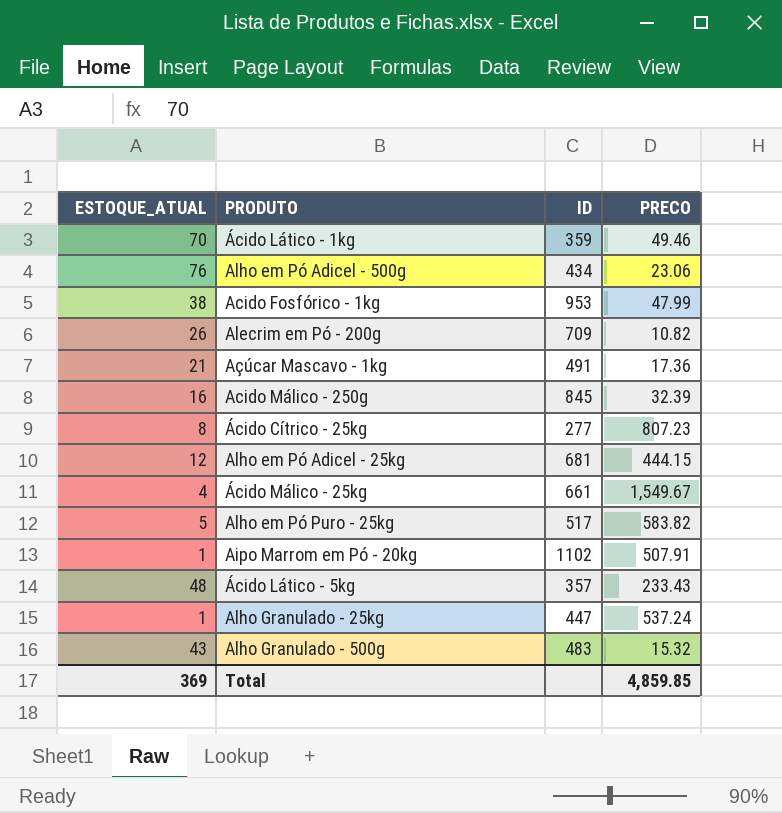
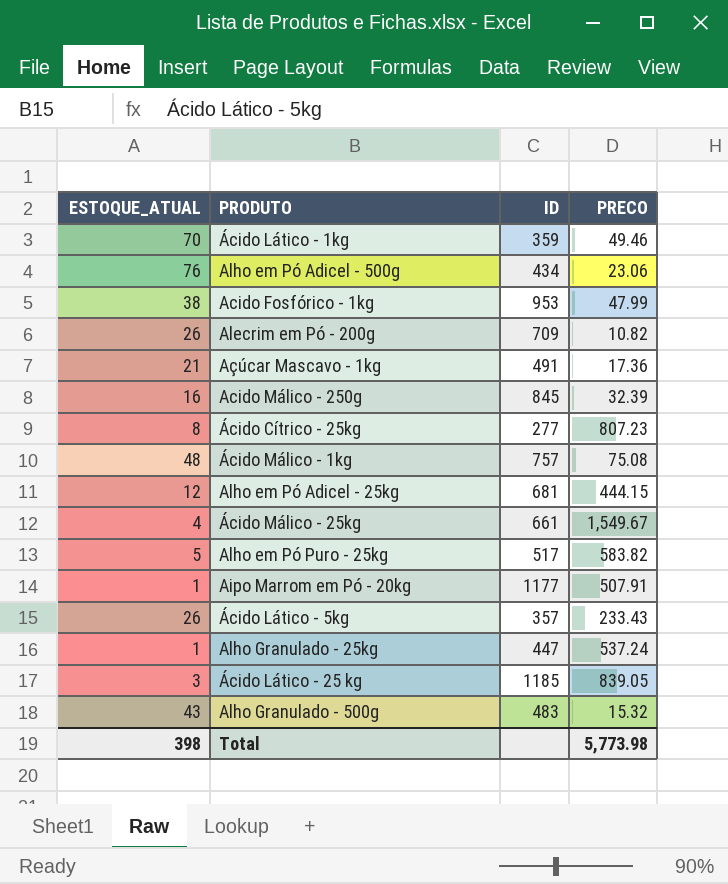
row Ácido Málico - 1kg: none -> 48 | 757 | 75.08
Aipo Marrom em Pó - 20kg | ID: 1102 -> 1177
Ácido Lático - 5kg | ESTOQUE_ATUAL: 48 -> 26
row Ácido Lático - 25 kg: none -> 3 | 1185 | 839.05
Total | ESTOQUE_ATUAL: 369 -> 398
Total | PRECO: 4,859.85 -> 5,773.98

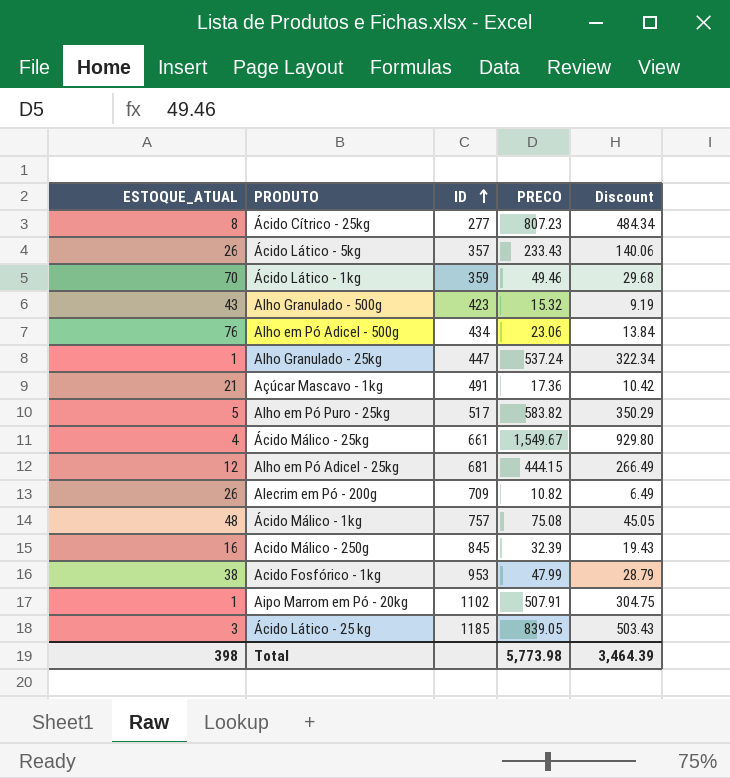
row order: none -> ID ascending
column Discount | formula: none -> [PRECO] * 0.6
Alho Granulado - 500g | ID: 483 -> 423
Aipo Marrom em Pó - 20kg | ID: 1177 -> 1102

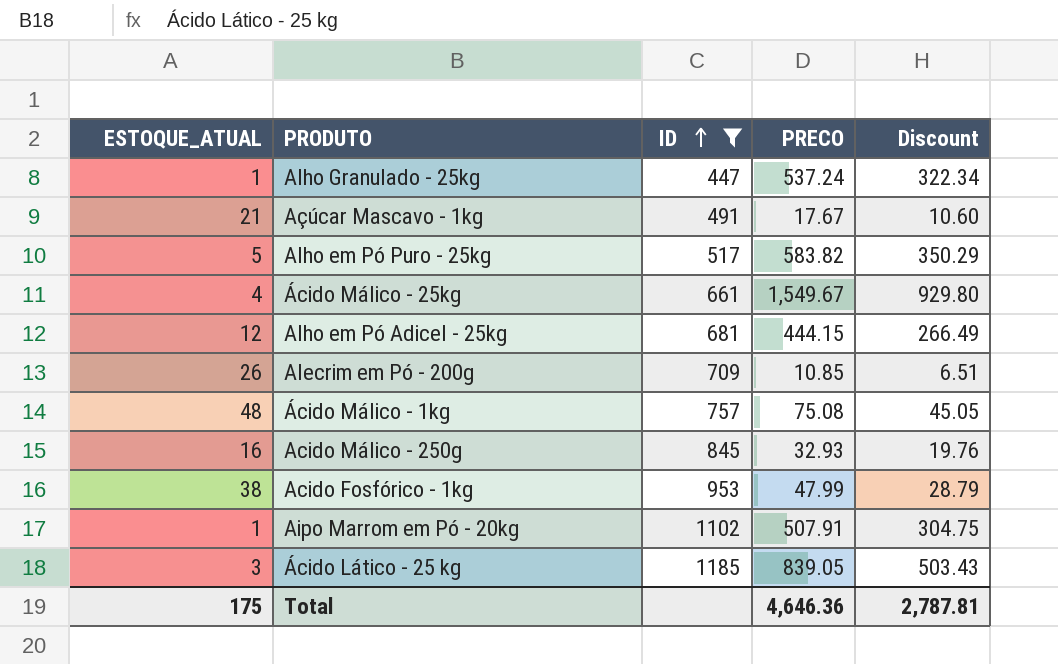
filter: none -> ID >= 447
Açúcar Mascavo - 1kg | PRECO: 17.36 -> 17.67
Açúcar Mascavo - 1kg | Discount: 10.42 -> 10.60
Alecrim em Pó - 200g | PRECO: 10.82 -> 10.85
Alecrim em Pó - 200g | Discount: 6.49 -> 6.51
Acido Málico - 250g | PRECO: 32.39 -> 32.93
Acido Málico - 250g | Discount: 19.43 -> 19.76
Total | ESTOQUE_ATUAL: 398 -> 175
Total | PRECO: 5,773.98 -> 4,646.36
Total | Discount: 3,464.39 -> 2,787.81

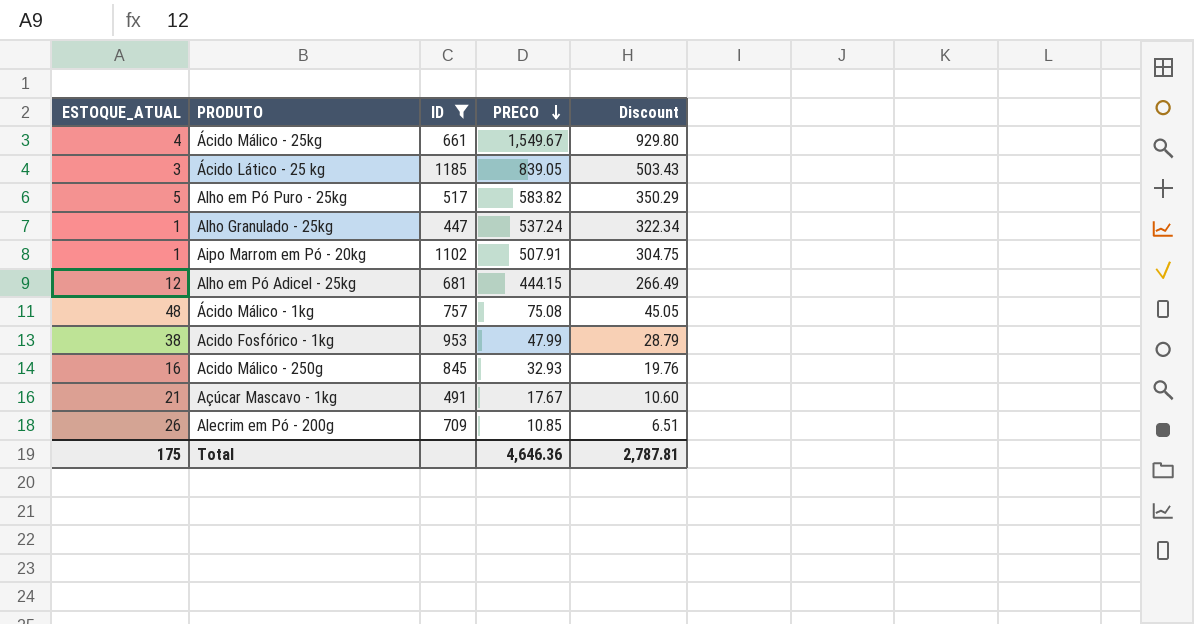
row order: ID ascending -> PRECO descending

